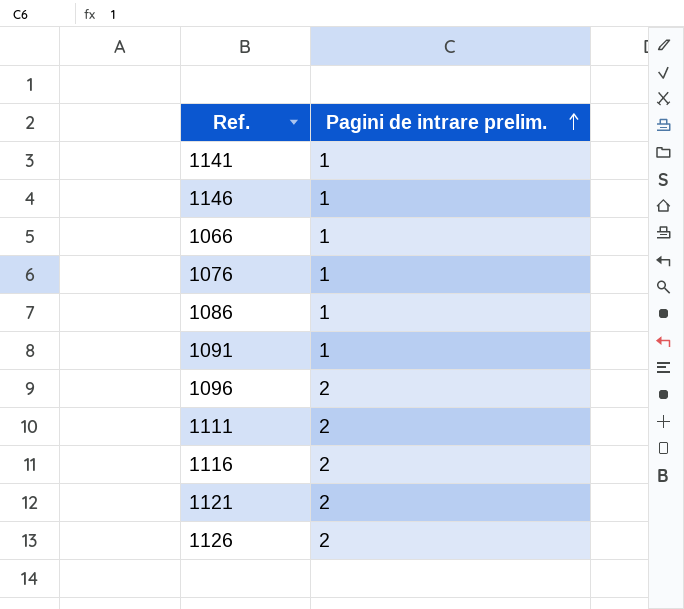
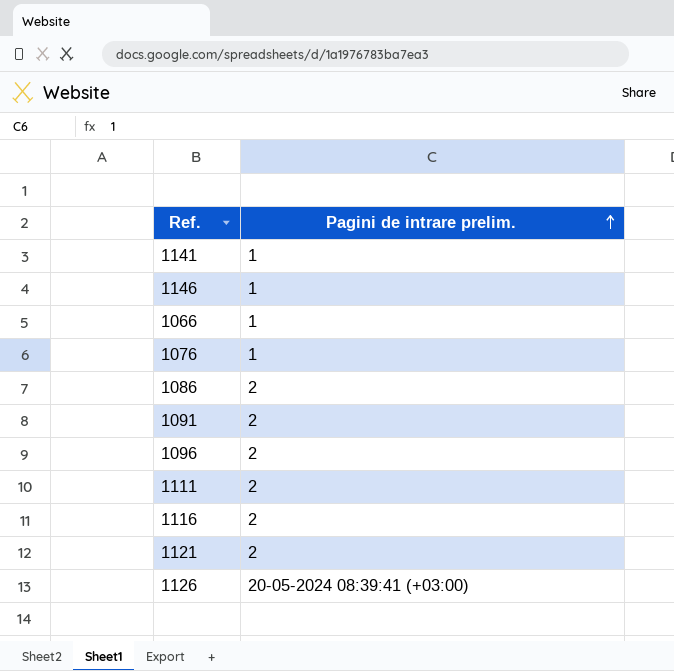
1086 | Pagini de intrare prelim.: 1 -> 2
1091 | Pagini de intrare prelim.: 1 -> 2
1126 | Pagini de intrare prelim.: 2 -> 20-05-2024 08:39:41 (+03:00)

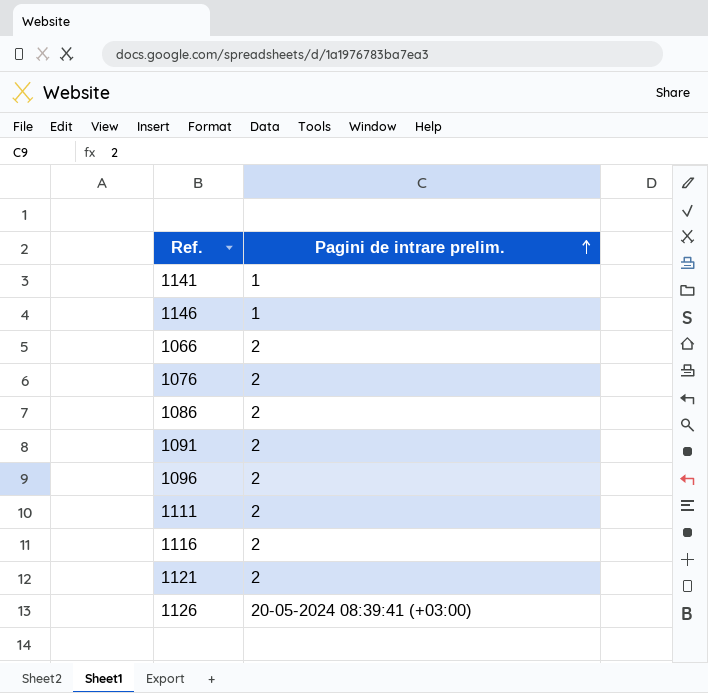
1066 | Pagini de intrare prelim.: 1 -> 2
1076 | Pagini de intrare prelim.: 1 -> 2

